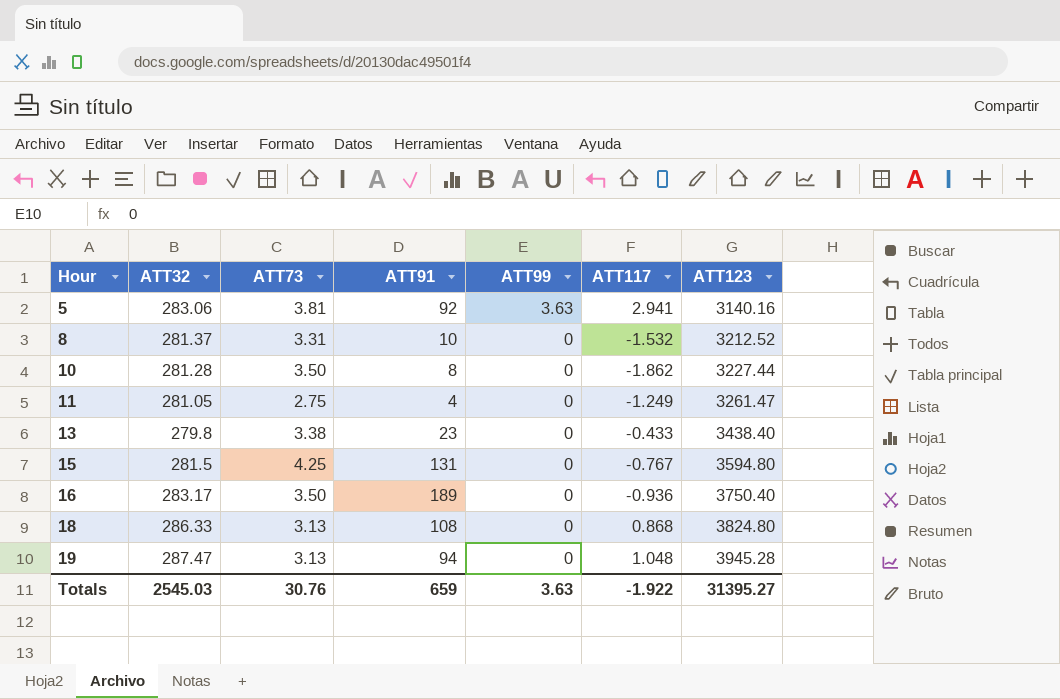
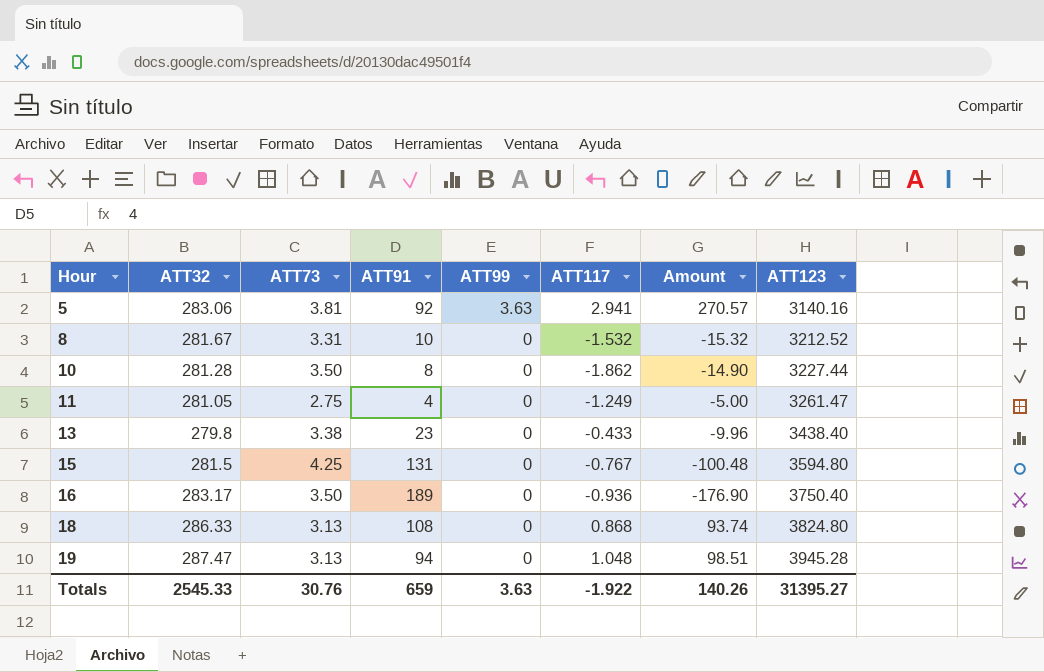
column Amount | formula: none -> [ATT91] * [ATT117]
8 | ATT32: 281.37 -> 281.67
Totals | ATT32: 2545.03 -> 2545.33

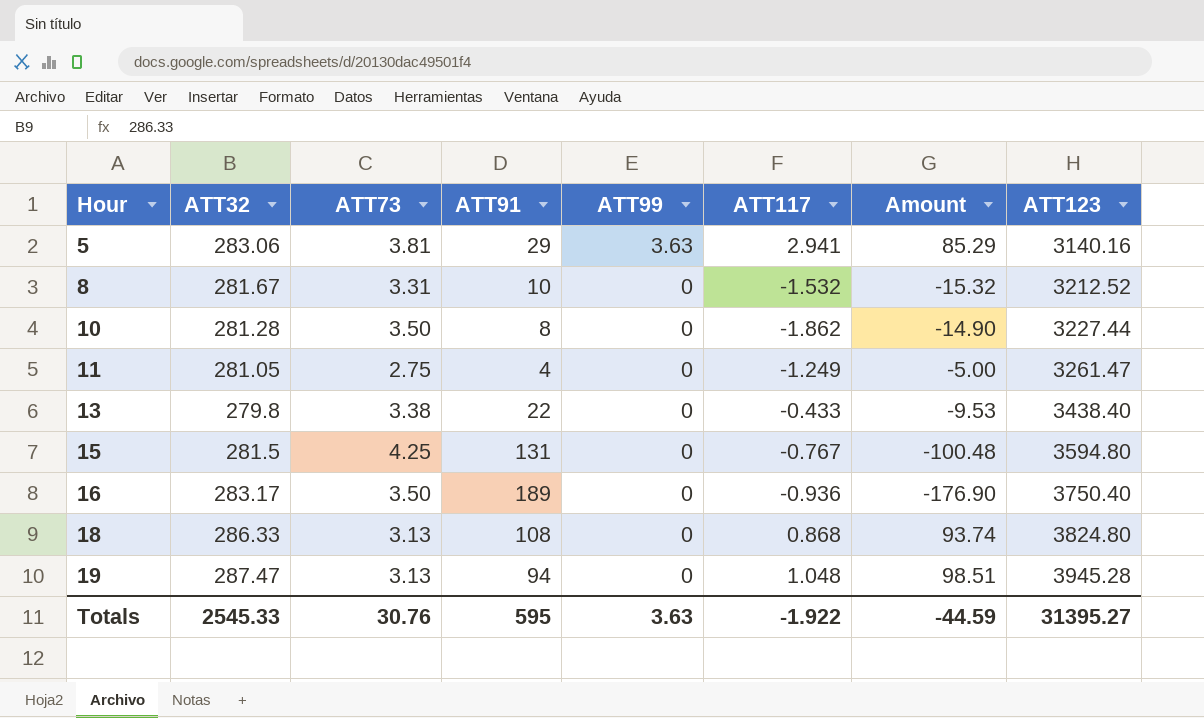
5 | ATT91: 92 -> 29
5 | Amount: 270.57 -> 85.29
13 | ATT91: 23 -> 22
13 | Amount: -9.96 -> -9.53
Totals | ATT91: 659 -> 595
Totals | Amount: 140.26 -> -44.59

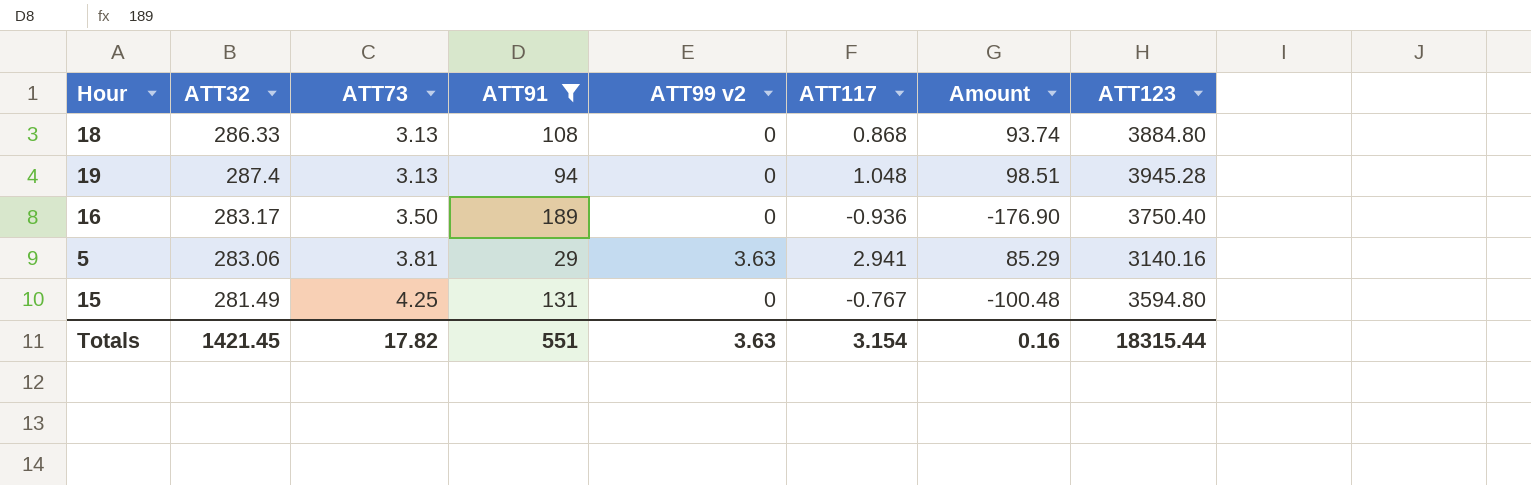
filter: none -> ATT91 >= 29
row order: Hour ascending -> ATT73 ascending
column name: ATT99 -> ATT99 v2
18 | ATT123: 3824.80 -> 3884.80
19 | ATT32: 287.47 -> 287.4
15 | ATT32: 281.5 -> 281.49
Totals | ATT32: 2545.33 -> 1421.45
Totals | ATT73: 30.76 -> 17.82
Totals | ATT91: 595 -> 551
Totals | ATT117: -1.922 -> 3.154
Totals | Amount: -44.59 -> 0.16
Totals | ATT123: 31395.27 -> 18315.44

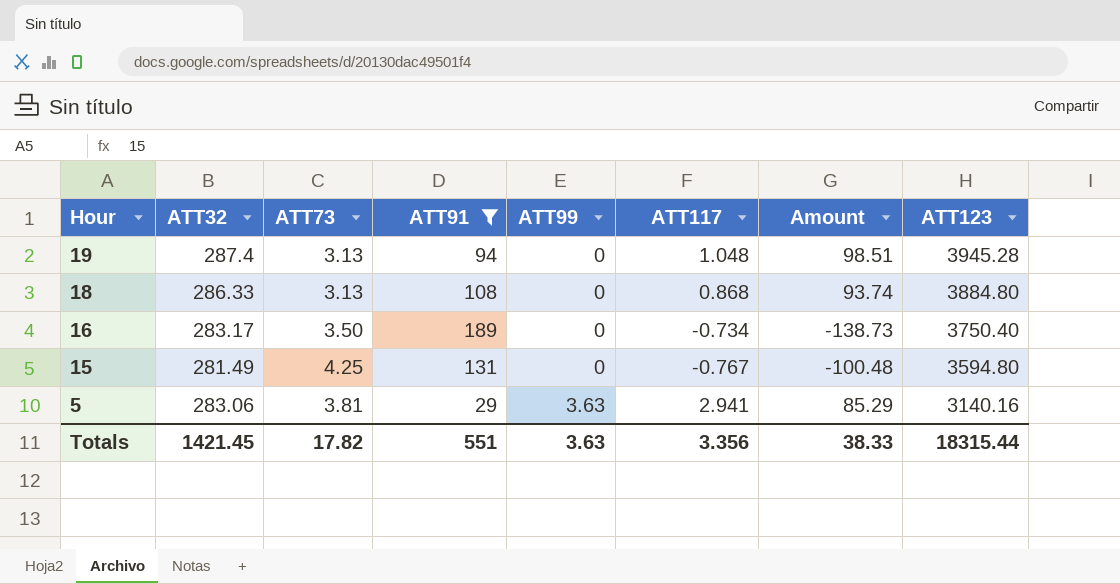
row order: ATT73 ascending -> Hour descending
column name: ATT99 v2 -> ATT99
16 | ATT117: -0.936 -> -0.734
16 | Amount: -176.90 -> -138.73
Totals | ATT117: 3.154 -> 3.356
Totals | Amount: 0.16 -> 38.33

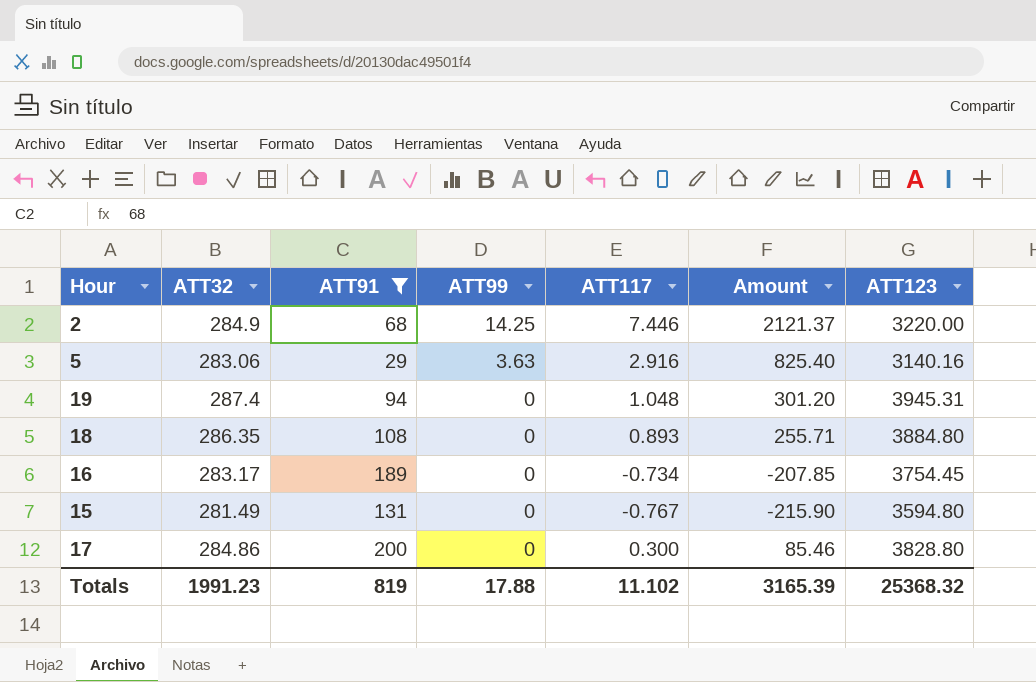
row order: Hour descending -> ATT99 descending
column ATT73 | position: 3 -> none
column Amount | formula: [ATT91] * [ATT117] -> [ATT32] * [ATT117]
row 2: none -> 284.9 | 68 | 14.25 | 7.446 | 2121.37 | 3220.00
5 | ATT117: 2.941 -> 2.916
19 | ATT123: 3945.28 -> 3945.31
18 | ATT32: 286.33 -> 286.35
18 | ATT117: 0.868 -> 0.893
16 | ATT123: 3750.40 -> 3754.45
row 17: none -> 284.86 | 200 | 0 | 0.300 | 85.46 | 3828.80
Totals | ATT32: 1421.45 -> 1991.23
Totals | ATT91: 551 -> 819
Totals | ATT99: 3.63 -> 17.88
Totals | ATT117: 3.356 -> 11.102
Totals | Amount: 38.33 -> 3165.39
Totals | ATT123: 18315.44 -> 25368.32

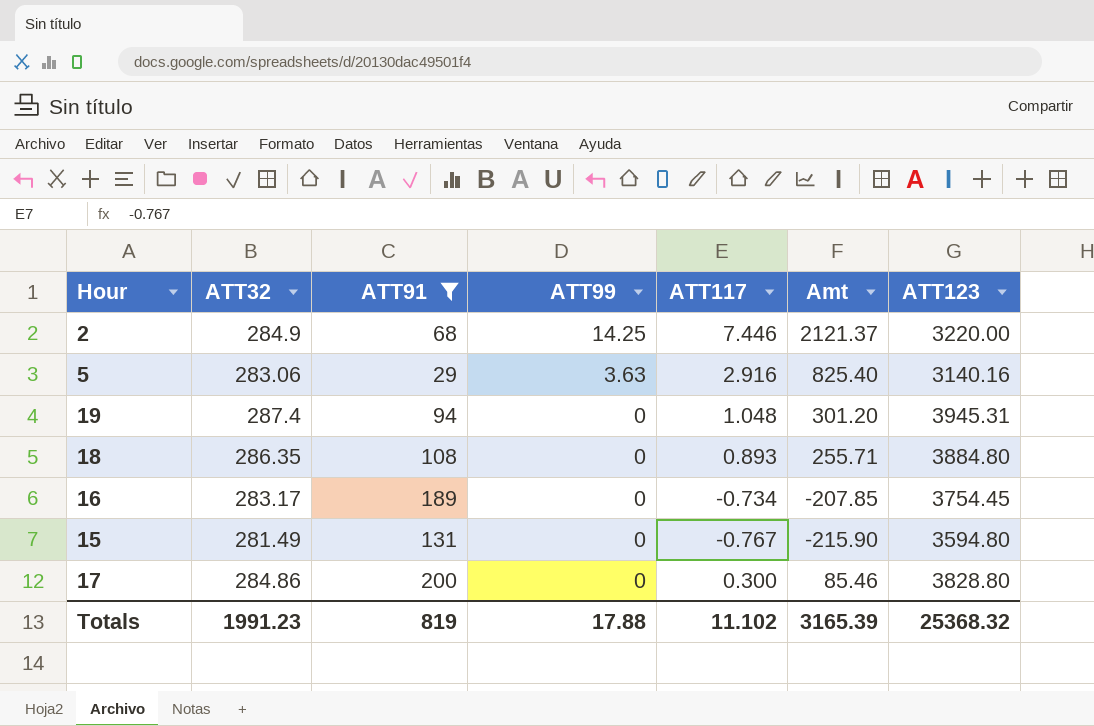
column name: Amount -> Amt

